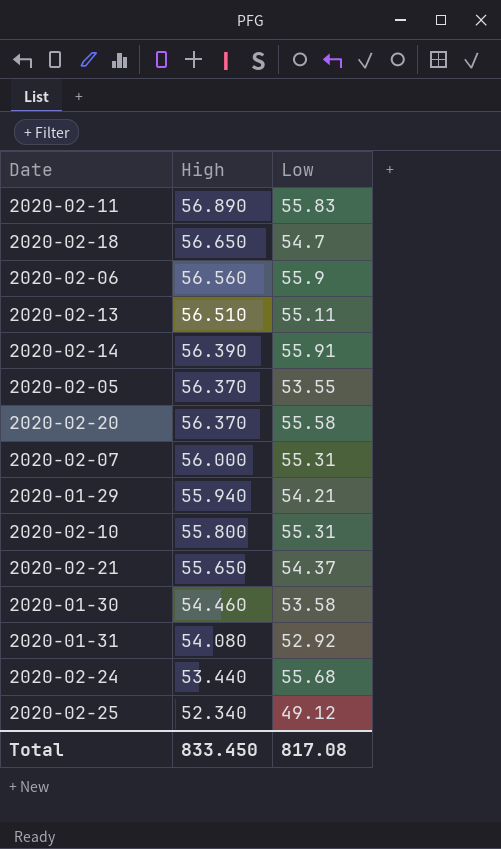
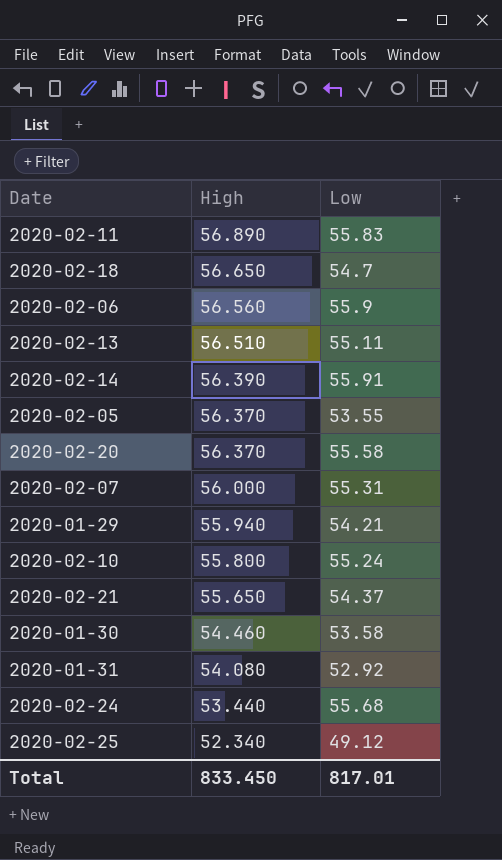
2020-02-10 | Low: 55.31 -> 55.24
Total | Low: 817.08 -> 817.01

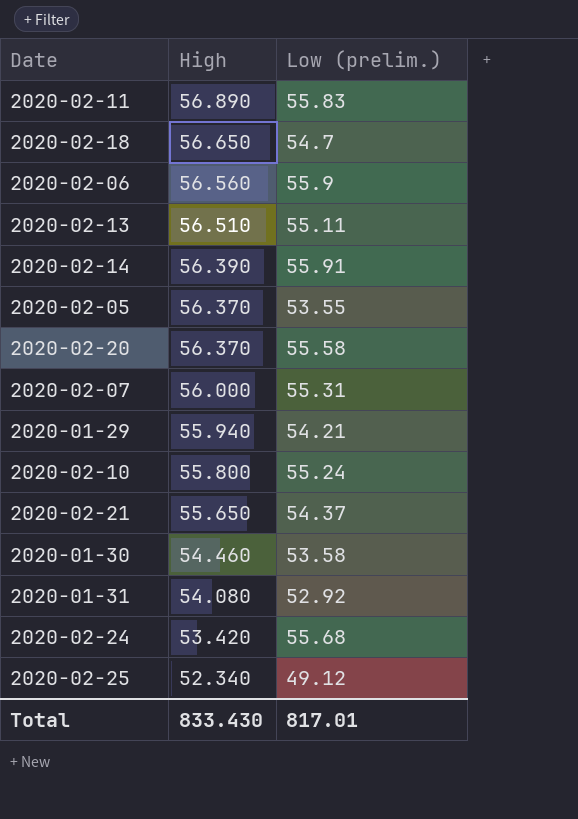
column name: Low -> Low (prelim.)
2020-02-24 | High: 53.440 -> 53.420
Total | High: 833.450 -> 833.430

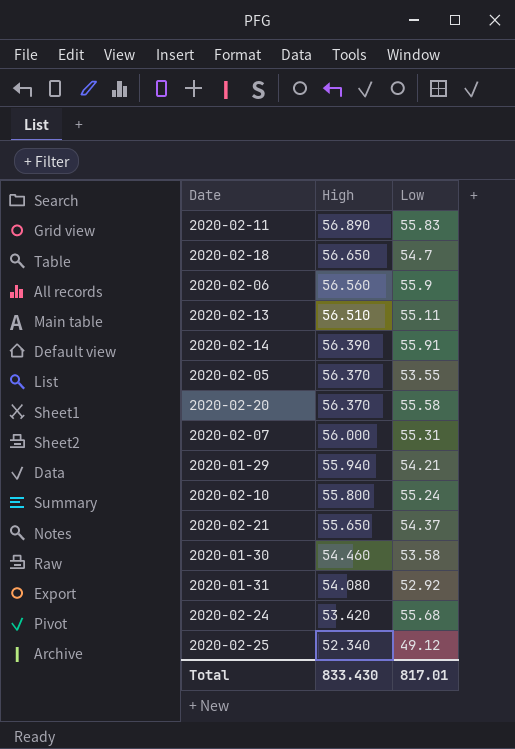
column name: Low (prelim.) -> Low

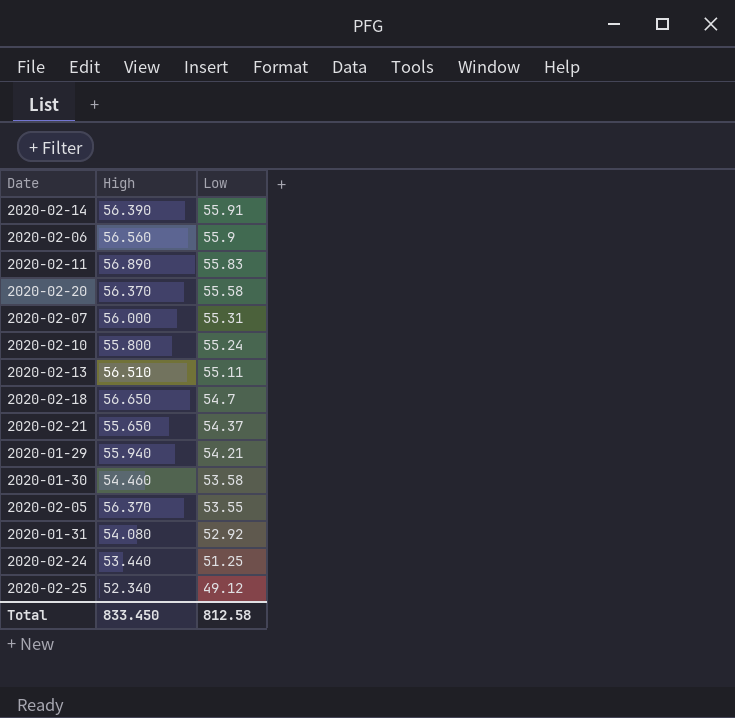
row order: High descending -> Low descending
2020-02-24 | High: 53.420 -> 53.440
2020-02-24 | Low: 55.68 -> 51.25
Total | High: 833.430 -> 833.450
Total | Low: 817.01 -> 812.58

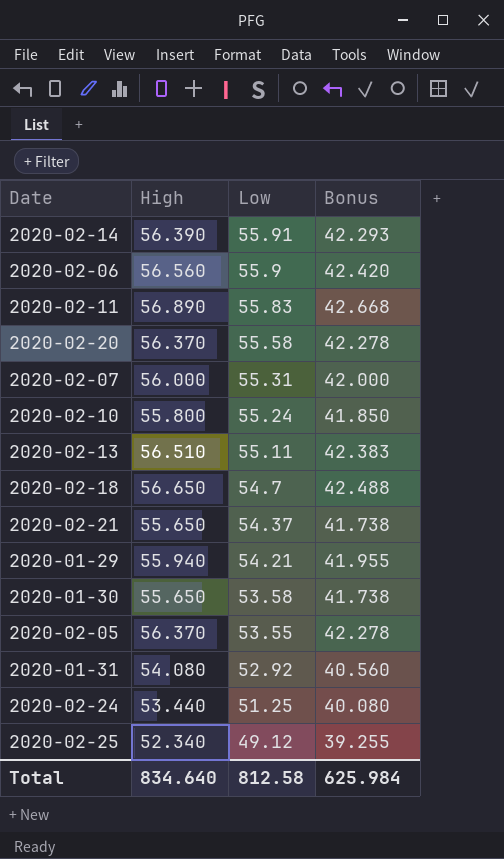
column Bonus | formula: none -> [High] * 0.75
2020-01-30 | High: 54.460 -> 55.650
Total | High: 833.450 -> 834.640

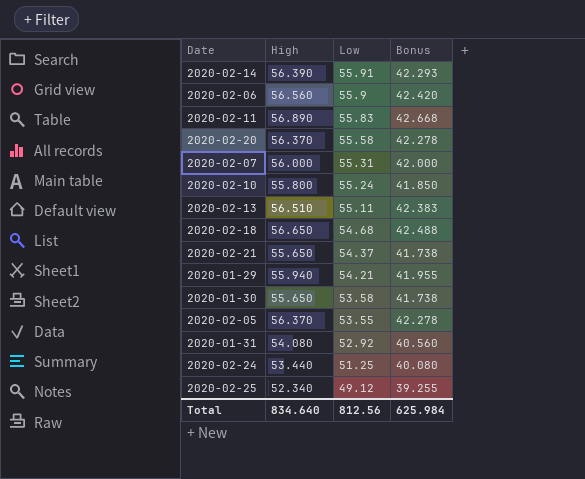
2020-02-18 | Low: 54.7 -> 54.68
Total | Low: 812.58 -> 812.56

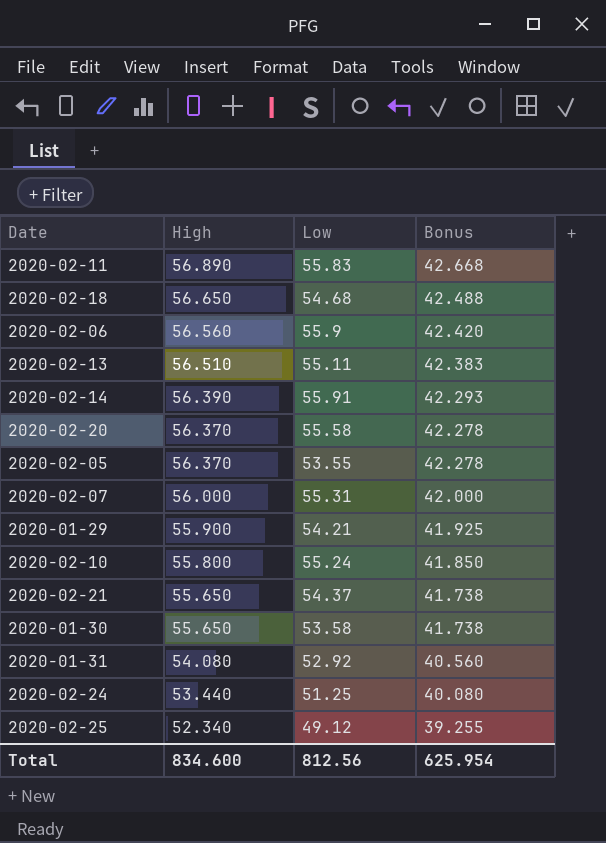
row order: Low descending -> High descending
2020-01-29 | High: 55.940 -> 55.900
2020-01-29 | Bonus: 41.955 -> 41.925
Total | High: 834.640 -> 834.600
Total | Bonus: 625.984 -> 625.954

